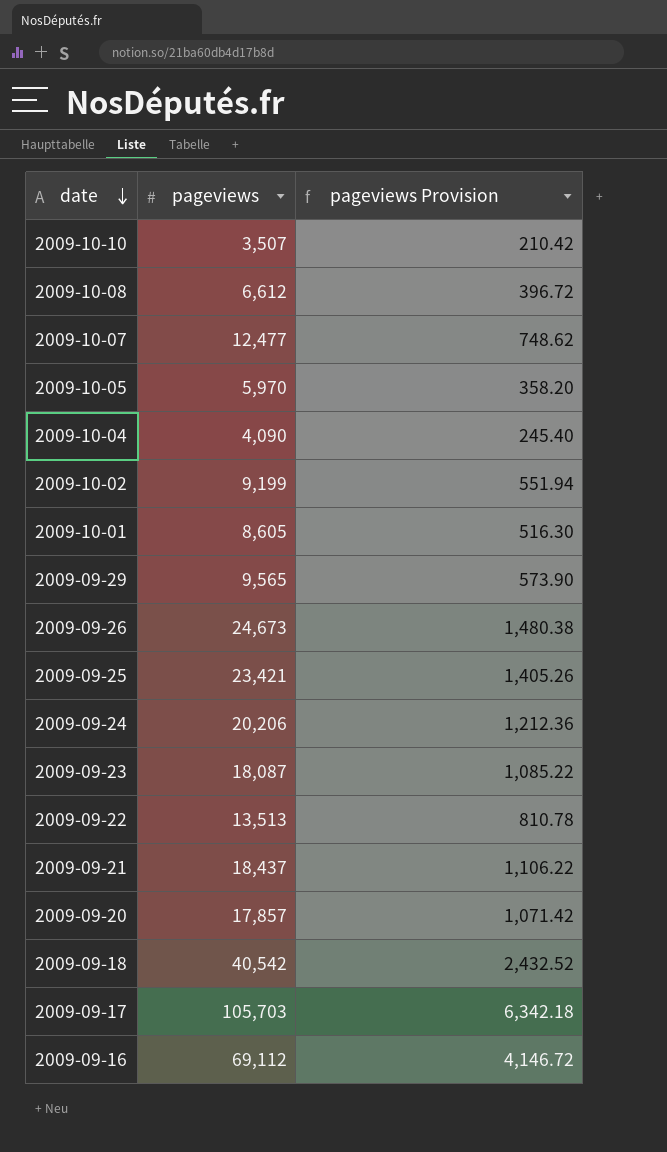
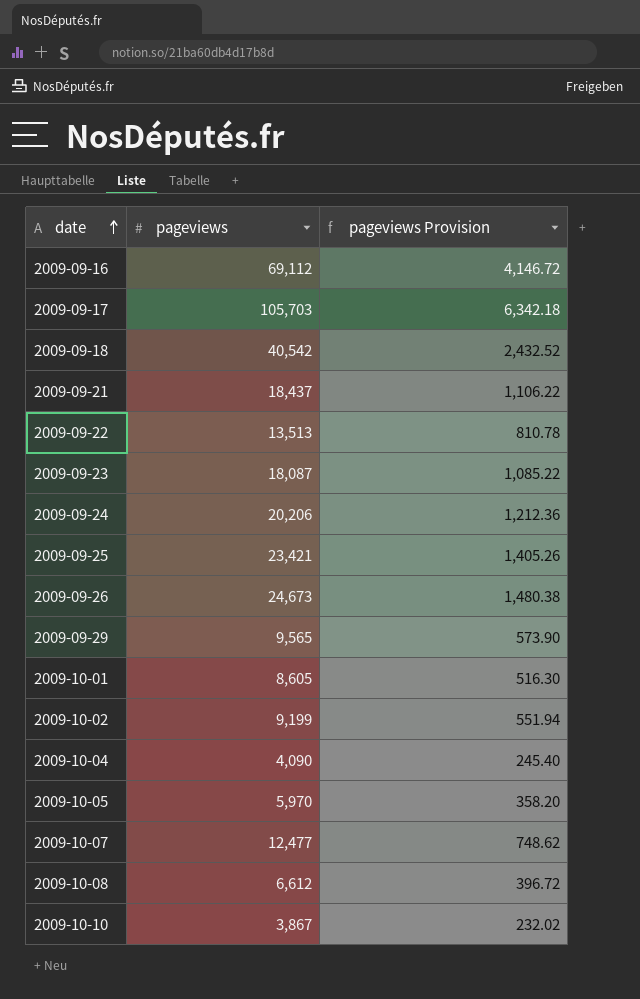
row order: date descending -> date ascending
row 2009-09-20: 17,857 | 1,071.42 -> none
2009-10-10 | pageviews: 3,507 -> 3,867
2009-10-10 | pageviews Provision: 210.42 -> 232.02

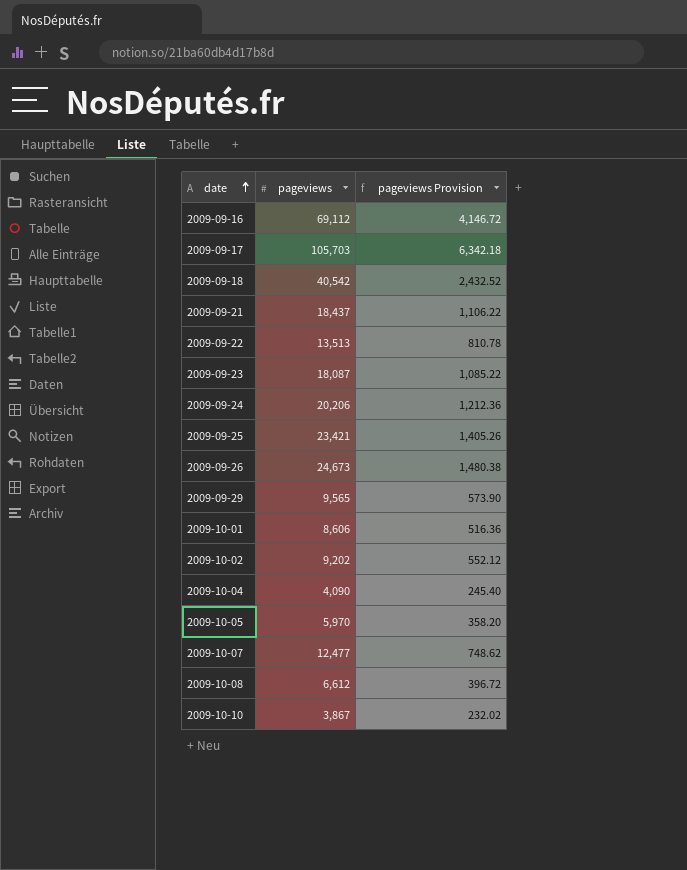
2009-10-01 | pageviews: 8,605 -> 8,606
2009-10-01 | pageviews Provision: 516.30 -> 516.36
2009-10-02 | pageviews: 9,199 -> 9,202
2009-10-02 | pageviews Provision: 551.94 -> 552.12

